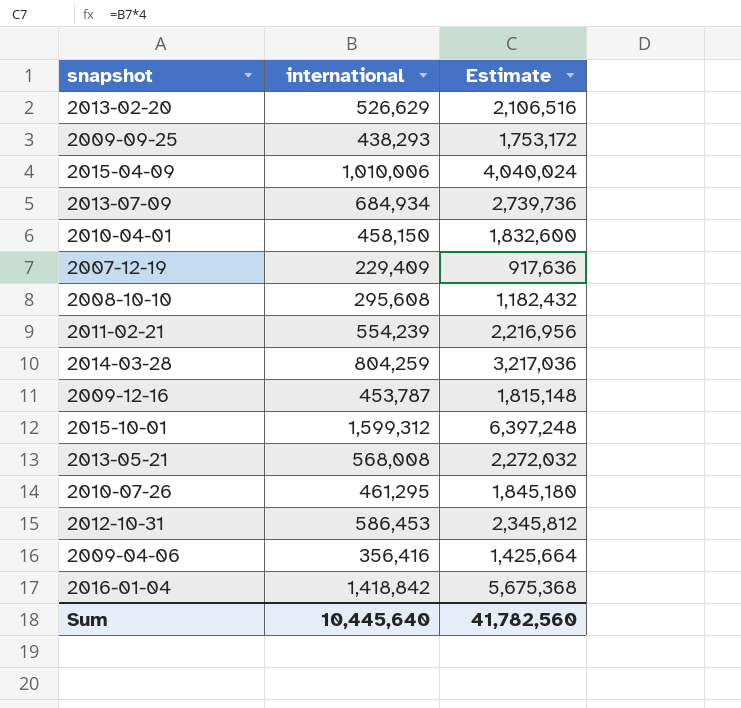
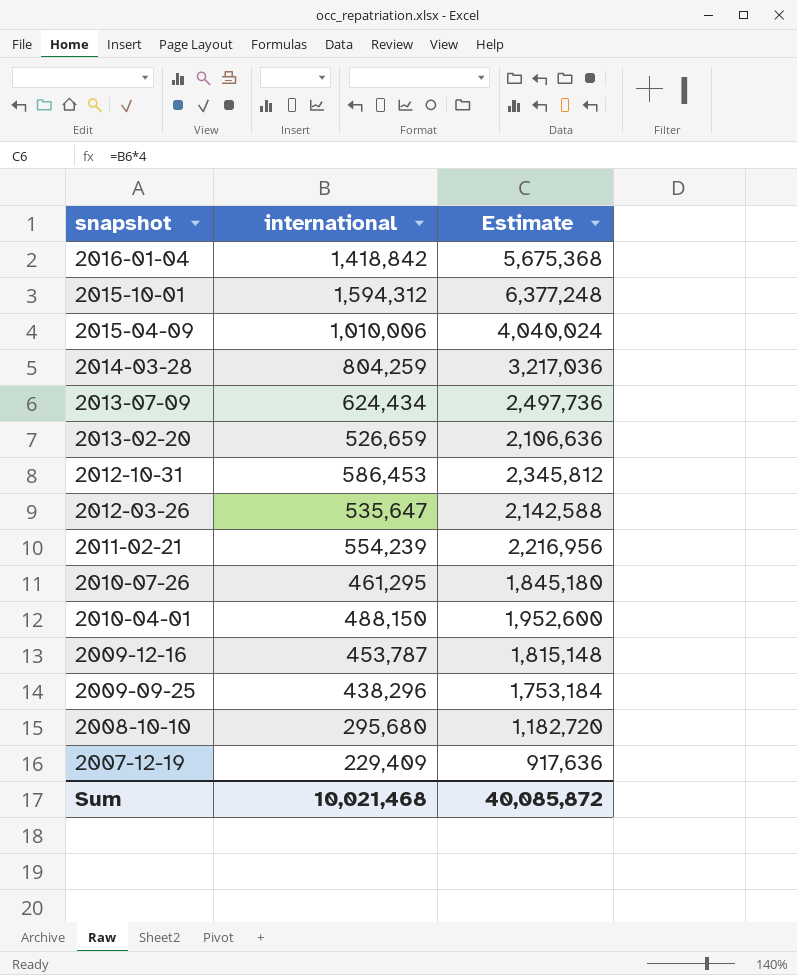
row order: none -> snapshot descending
row 2013-05-21: 568,008 | 2,272,032 -> none
row 2009-04-06: 356,416 | 1,425,664 -> none
2015-10-01 | international: 1,599,312 -> 1,594,312
2015-10-01 | Estimate: 6,397,248 -> 6,377,248
2013-07-09 | international: 684,934 -> 624,434
2013-07-09 | Estimate: 2,739,736 -> 2,497,736
2013-02-20 | international: 526,629 -> 526,659
2013-02-20 | Estimate: 2,106,516 -> 2,106,636
row 2012-03-26: none -> 535,647 | 2,142,588
2010-04-01 | international: 458,150 -> 488,150
2010-04-01 | Estimate: 1,832,600 -> 1,952,600
2009-09-25 | international: 438,293 -> 438,296
2009-09-25 | Estimate: 1,753,172 -> 1,753,184
2008-10-10 | international: 295,608 -> 295,680
2008-10-10 | Estimate: 1,182,432 -> 1,182,720
Sum | international: 10,445,640 -> 10,021,468
Sum | Estimate: 41,782,560 -> 40,085,872

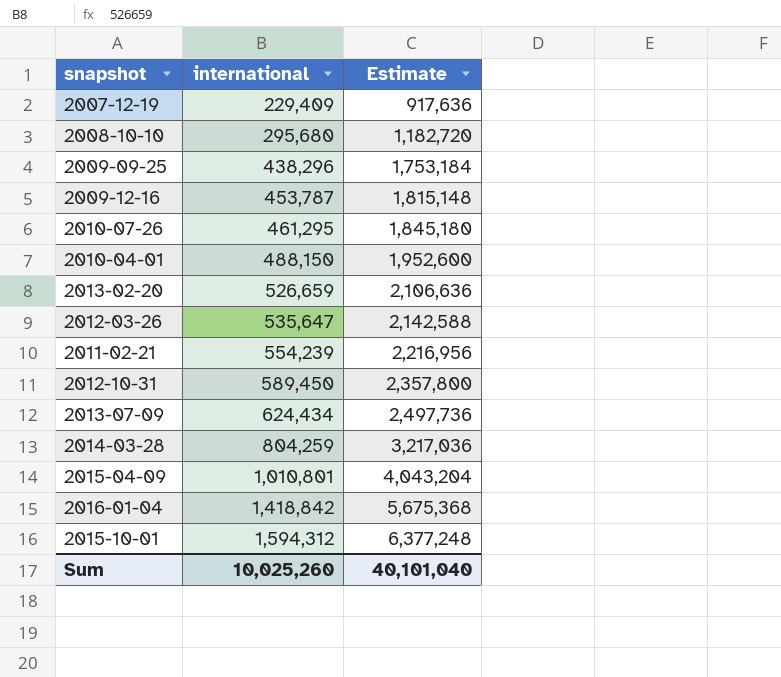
row order: snapshot descending -> international ascending
2012-10-31 | international: 586,453 -> 589,450
2012-10-31 | Estimate: 2,345,812 -> 2,357,800
2015-04-09 | international: 1,010,006 -> 1,010,801
2015-04-09 | Estimate: 4,040,024 -> 4,043,204
Sum | international: 10,021,468 -> 10,025,260
Sum | Estimate: 40,085,872 -> 40,101,040

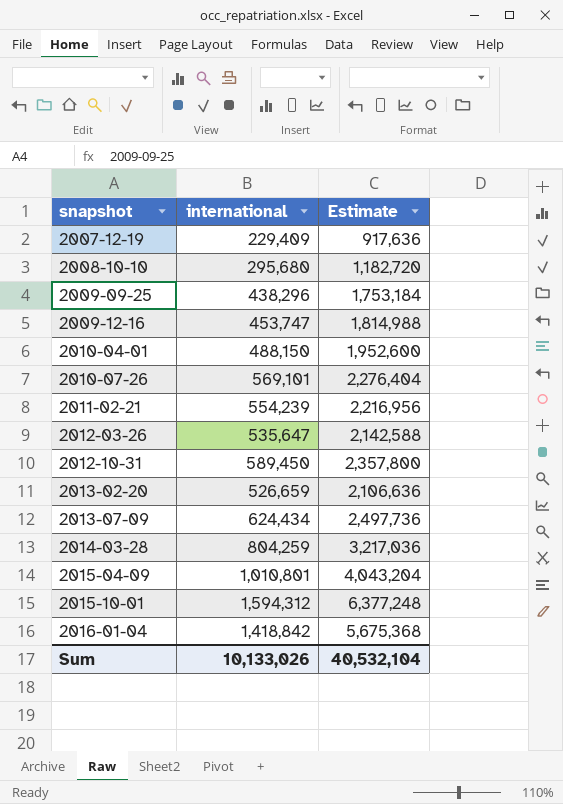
row order: international ascending -> snapshot ascending
2009-12-16 | international: 453,787 -> 453,747
2009-12-16 | Estimate: 1,815,148 -> 1,814,988
2010-07-26 | international: 461,295 -> 569,101
2010-07-26 | Estimate: 1,845,180 -> 2,276,404
Sum | international: 10,025,260 -> 10,133,026
Sum | Estimate: 40,101,040 -> 40,532,104

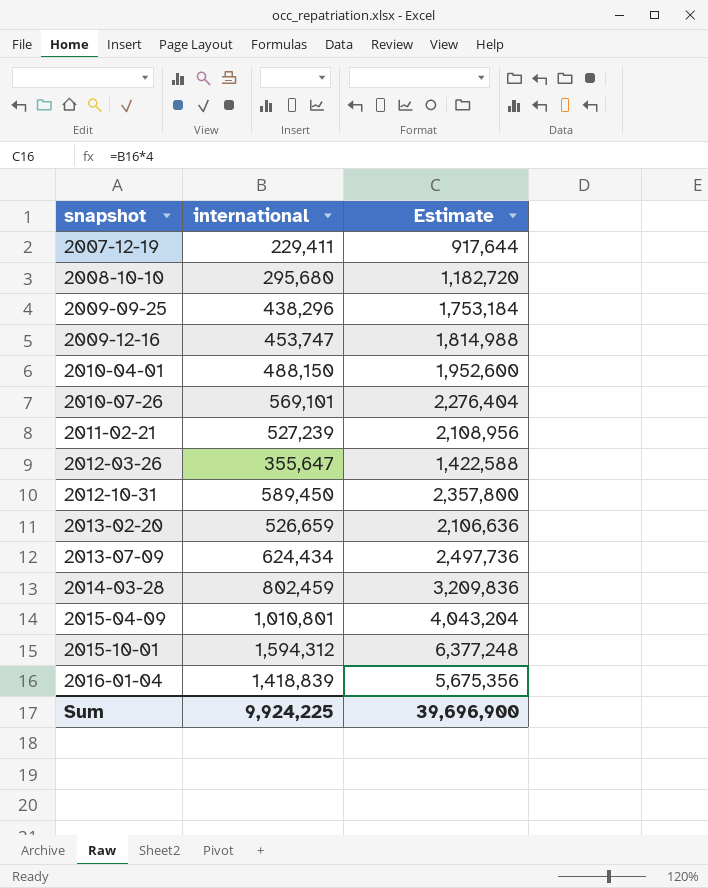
2007-12-19 | international: 229,409 -> 229,411
2007-12-19 | Estimate: 917,636 -> 917,644
2011-02-21 | international: 554,239 -> 527,239
2011-02-21 | Estimate: 2,216,956 -> 2,108,956
2012-03-26 | international: 535,647 -> 355,647
2012-03-26 | Estimate: 2,142,588 -> 1,422,588
2014-03-28 | international: 804,259 -> 802,459
2014-03-28 | Estimate: 3,217,036 -> 3,209,836
2016-01-04 | international: 1,418,842 -> 1,418,839
2016-01-04 | Estimate: 5,675,368 -> 5,675,356
Sum | international: 10,133,026 -> 9,924,225
Sum | Estimate: 40,532,104 -> 39,696,900

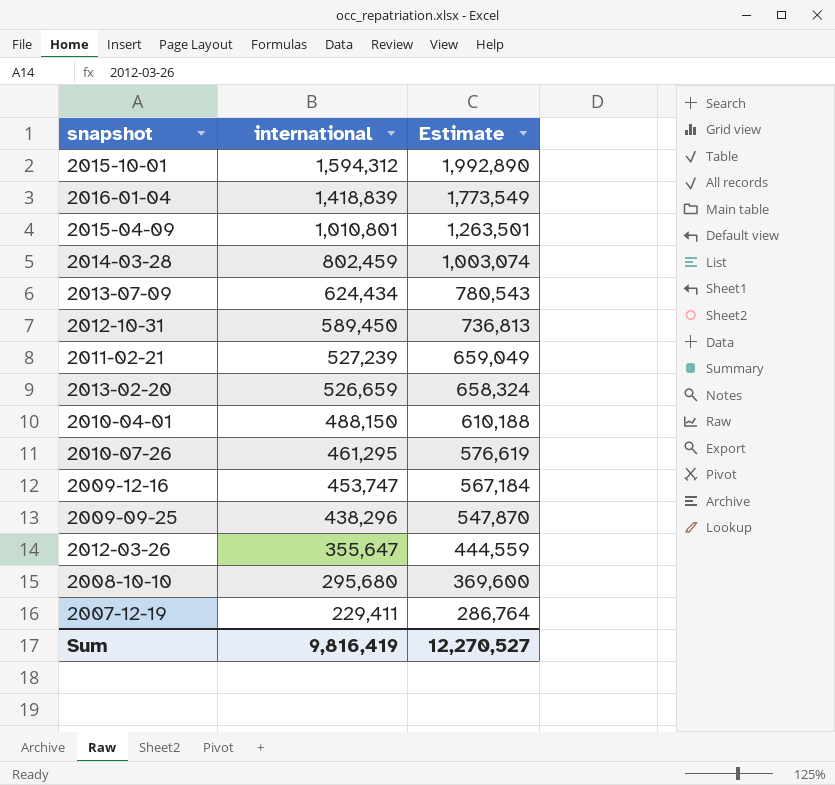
row order: snapshot ascending -> international descending
column Estimate | formula: [international] * 4 -> [international] * 1.25
2010-07-26 | international: 569,101 -> 461,295
Sum | international: 9,924,225 -> 9,816,419
Sum | Estimate: 39,696,900 -> 12,270,527

